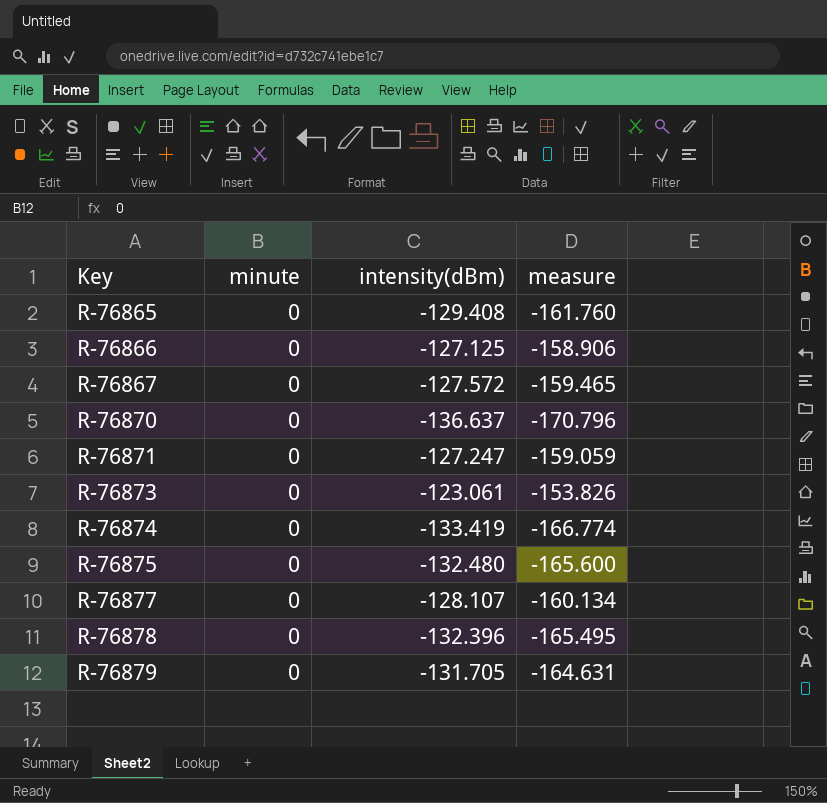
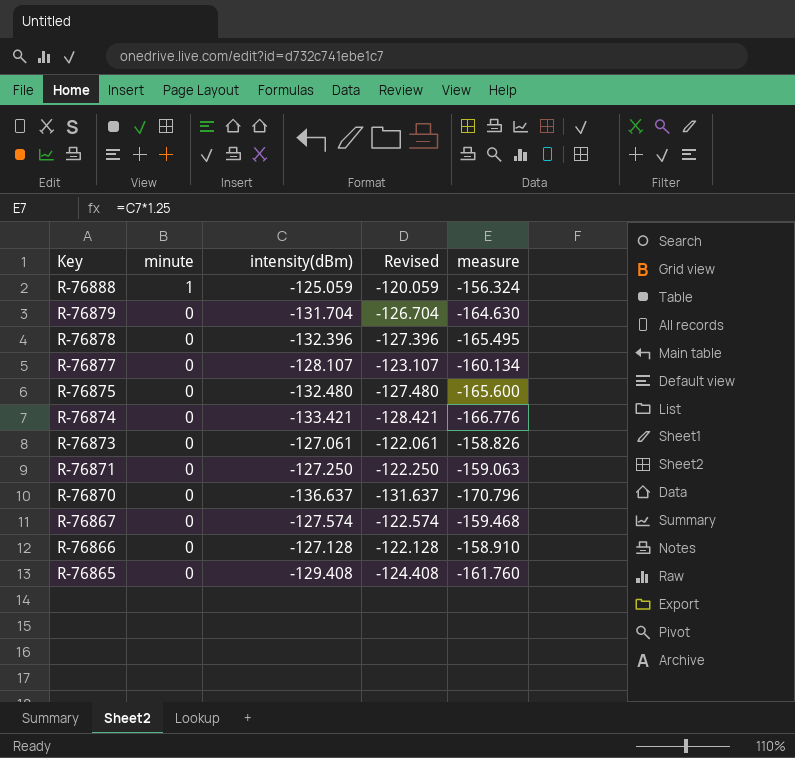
row order: Key ascending -> Key descending
column Revised | formula: none -> [intensity(dBm)] + 5
row R-76888: none -> 1 | -125.059 | -120.059 | -156.324
R-76879 | intensity(dBm): -131.705 -> -131.704
R-76879 | measure: -164.631 -> -164.630
R-76874 | intensity(dBm): -133.419 -> -133.421
R-76874 | measure: -166.774 -> -166.776
R-76873 | intensity(dBm): -123.061 -> -127.061
R-76873 | measure: -153.826 -> -158.826
R-76871 | intensity(dBm): -127.247 -> -127.250
R-76871 | measure: -159.059 -> -159.063
R-76867 | intensity(dBm): -127.572 -> -127.574
R-76867 | measure: -159.465 -> -159.468
R-76866 | intensity(dBm): -127.125 -> -127.128
R-76866 | measure: -158.906 -> -158.910

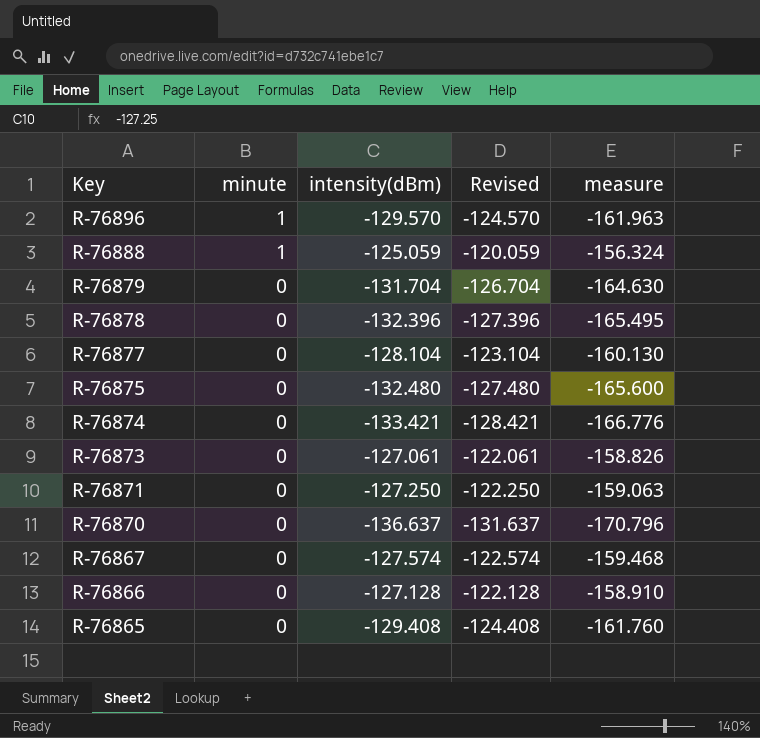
row R-76896: none -> 1 | -129.570 | -124.570 | -161.963
R-76877 | intensity(dBm): -128.107 -> -128.104
R-76877 | Revised: -123.107 -> -123.104
R-76877 | measure: -160.134 -> -160.130

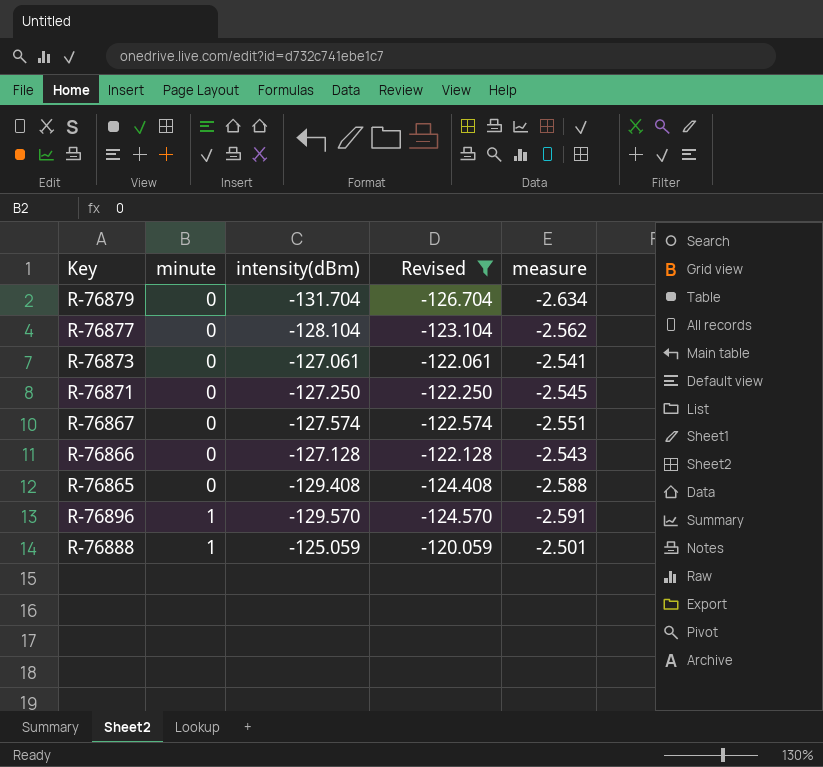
filter: none -> Revised >= -126.704
row order: Key descending -> minute ascending
column measure | formula: [intensity(dBm)] * 1.25 -> [intensity(dBm)] * 0.02

